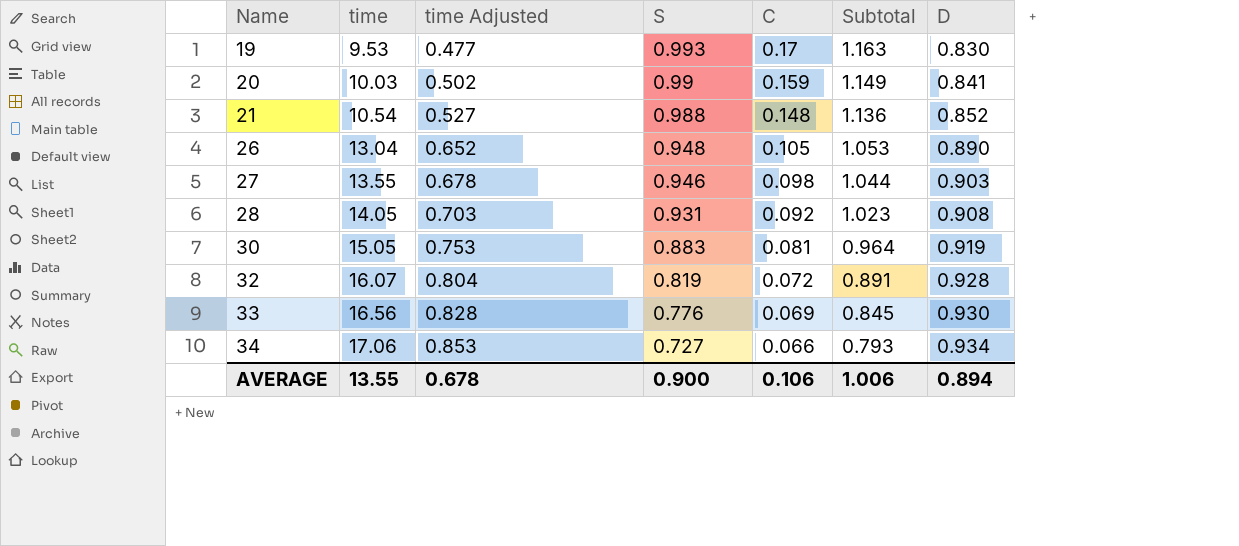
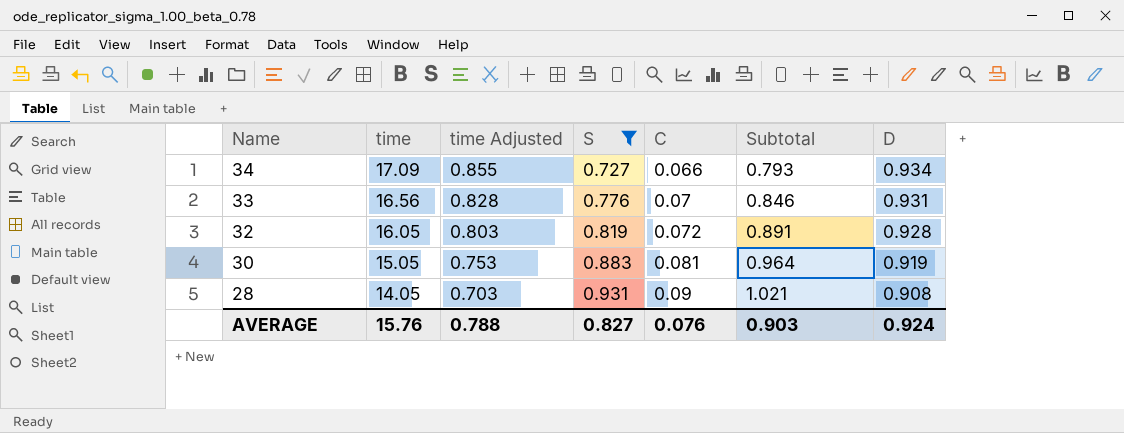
filter: none -> S <= 0.931
row order: Name ascending -> Name descending
34 | time: 17.06 -> 17.09
34 | time Adjusted: 0.853 -> 0.855
33 | C: 0.069 -> 0.07
33 | Subtotal: 0.845 -> 0.846
33 | D: 0.930 -> 0.931
32 | time: 16.07 -> 16.05
32 | time Adjusted: 0.804 -> 0.803
28 | C: 0.092 -> 0.09
28 | Subtotal: 1.023 -> 1.021
AVERAGE | time: 13.55 -> 15.76
AVERAGE | time Adjusted: 0.678 -> 0.788
AVERAGE | S: 0.900 -> 0.827
AVERAGE | C: 0.106 -> 0.076
AVERAGE | Subtotal: 1.006 -> 0.903
AVERAGE | D: 0.894 -> 0.924

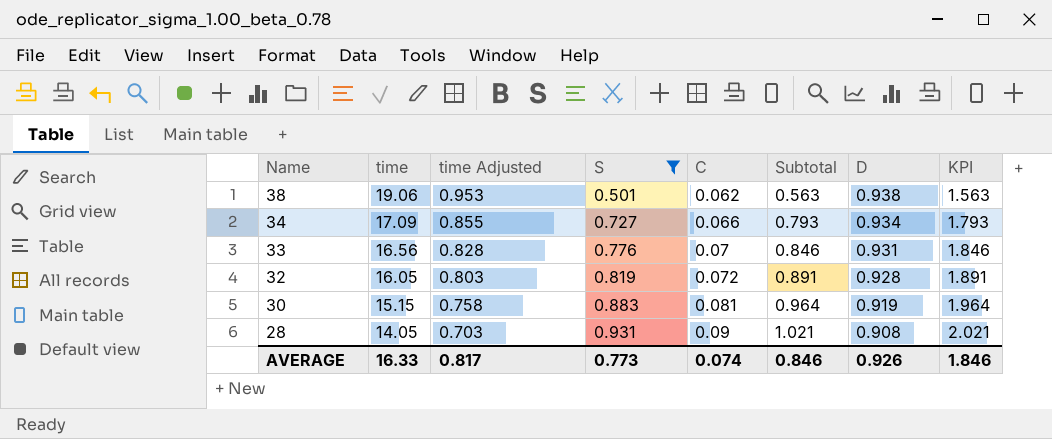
column KPI | formula: none -> [Subtotal] + 1
row 38: none -> 19.06 | 0.953 | 0.501 | 0.062 | 0.563 | 0.938 | 1.563
30 | time: 15.05 -> 15.15
30 | time Adjusted: 0.753 -> 0.758
AVERAGE | time: 15.76 -> 16.33
AVERAGE | time Adjusted: 0.788 -> 0.817
AVERAGE | S: 0.827 -> 0.773
AVERAGE | C: 0.076 -> 0.074
AVERAGE | Subtotal: 0.903 -> 0.846
AVERAGE | D: 0.924 -> 0.926

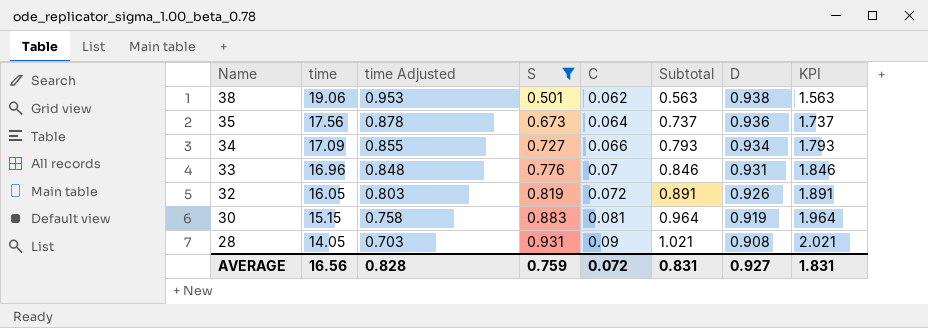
row 35: none -> 17.56 | 0.878 | 0.673 | 0.064 | 0.737 | 0.936 | 1.737
33 | time: 16.56 -> 16.96
33 | time Adjusted: 0.828 -> 0.848
32 | D: 0.928 -> 0.926
AVERAGE | time: 16.33 -> 16.56
AVERAGE | time Adjusted: 0.817 -> 0.828
AVERAGE | S: 0.773 -> 0.759
AVERAGE | C: 0.074 -> 0.072
AVERAGE | Subtotal: 0.846 -> 0.831
AVERAGE | D: 0.926 -> 0.927
AVERAGE | KPI: 1.846 -> 1.831

